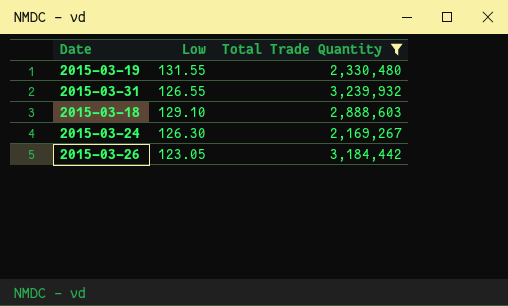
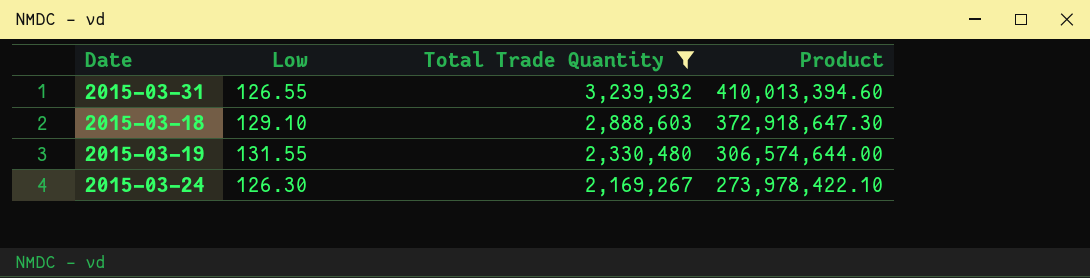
row order: none -> Total Trade Quantity descending
column Product | formula: none -> [Low] * [Total Trade Quantity]
row 2015-03-26: 123.05 | 3,184,442 -> none

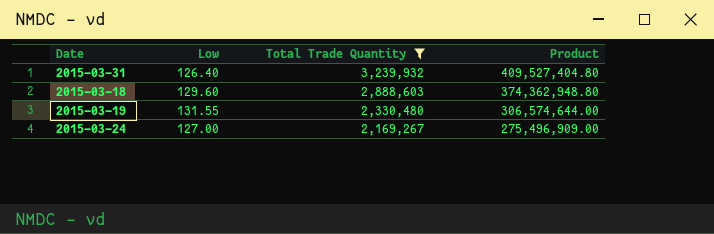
2015-03-31 | Low: 126.55 -> 126.40
2015-03-31 | Product: 410,013,394.60 -> 409,527,404.80
2015-03-18 | Low: 129.10 -> 129.60
2015-03-18 | Product: 372,918,647.30 -> 374,362,948.80
2015-03-24 | Low: 126.30 -> 127.00
2015-03-24 | Product: 273,978,422.10 -> 275,496,909.00

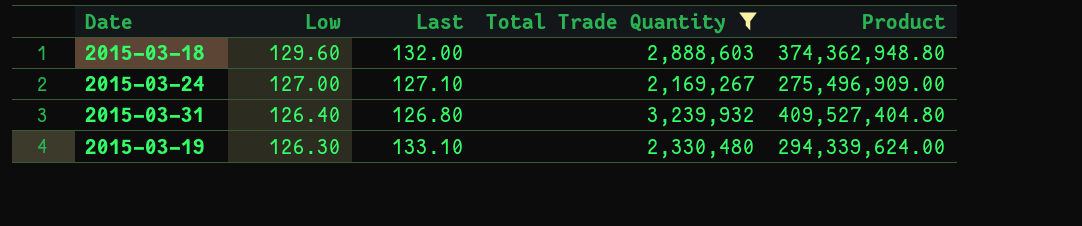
row order: Total Trade Quantity descending -> Low descending
column Last | position: none -> 3
2015-03-19 | Low: 131.55 -> 126.30
2015-03-19 | Product: 306,574,644.00 -> 294,339,624.00

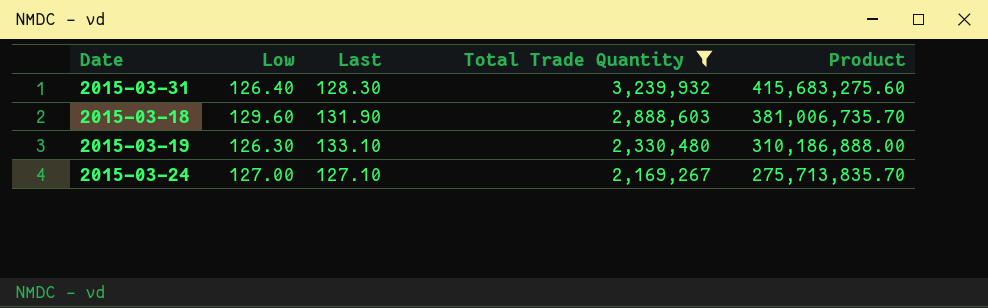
row order: Low descending -> Total Trade Quantity descending
column Product | formula: [Low] * [Total Trade Quantity] -> [Last] * [Total Trade Quantity]
2015-03-31 | Last: 126.80 -> 128.30
2015-03-18 | Last: 132.00 -> 131.90

